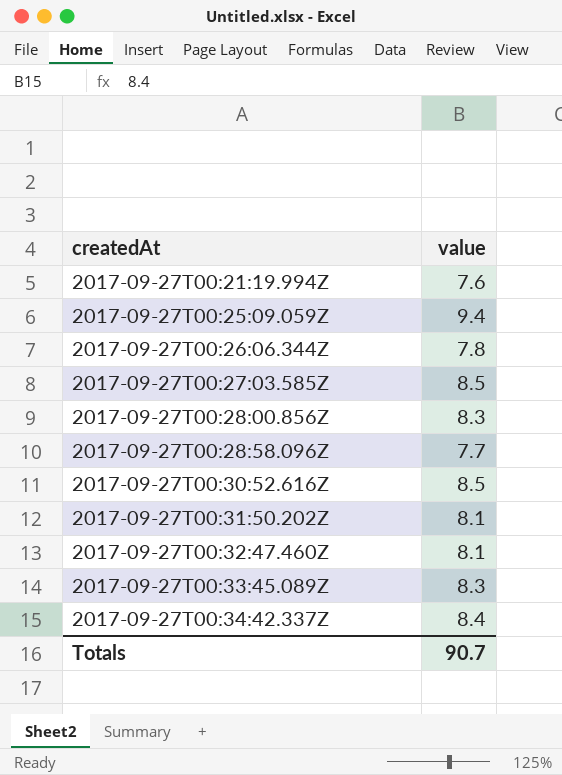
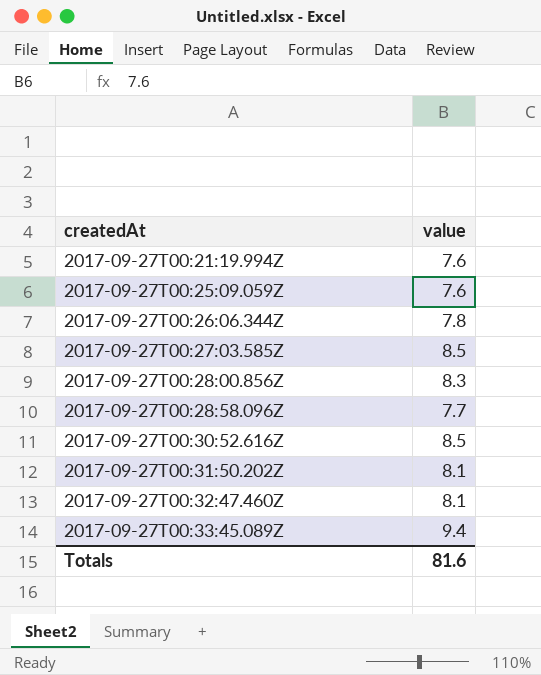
row 2017-09-27T00:34:42.337Z: 8.4 -> none
2017-09-27T00:25:09.059Z | value: 9.4 -> 7.6
2017-09-27T00:33:45.089Z | value: 8.3 -> 9.4
Totals | value: 90.7 -> 81.6

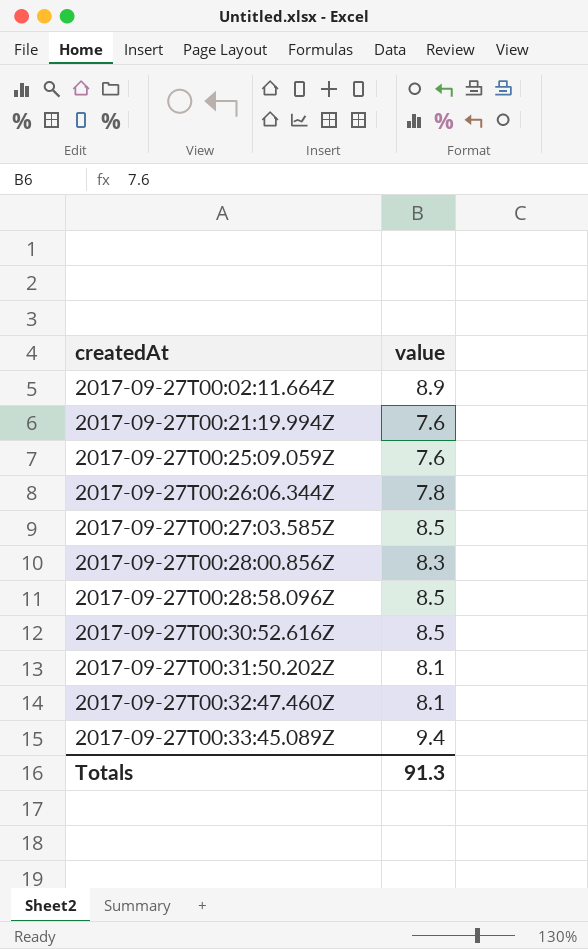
row 2017-09-27T00:02:11.664Z: none -> 8.9
2017-09-27T00:28:58.096Z | value: 7.7 -> 8.5
Totals | value: 81.6 -> 91.3

